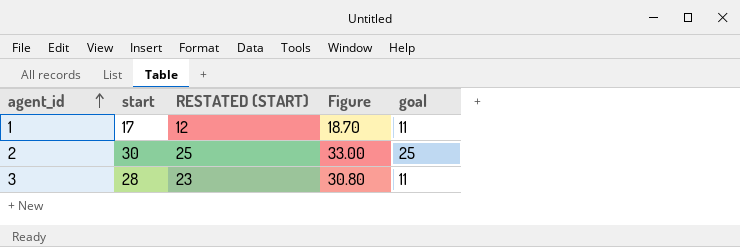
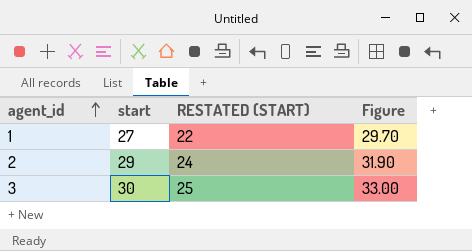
column goal | position: 5 -> none
1 | start: 17 -> 27
1 | RESTATED (START): 12 -> 22
1 | Figure: 18.70 -> 29.70
2 | start: 30 -> 29
2 | RESTATED (START): 25 -> 24
2 | Figure: 33.00 -> 31.90
3 | start: 28 -> 30
3 | RESTATED (START): 23 -> 25
3 | Figure: 30.80 -> 33.00

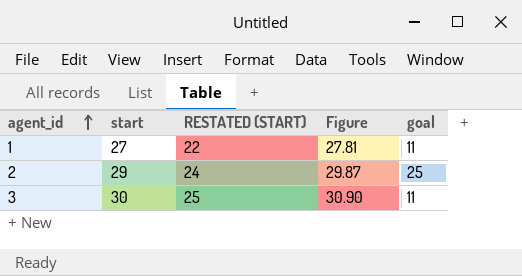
column Figure | formula: [start] * 1.1 -> [start] * 1.03
column goal | position: none -> 5

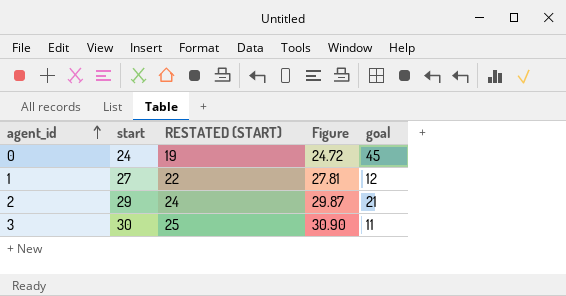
row 0: none -> 24 | 19 | 24.72 | 45
1 | goal: 11 -> 12
2 | goal: 25 -> 21

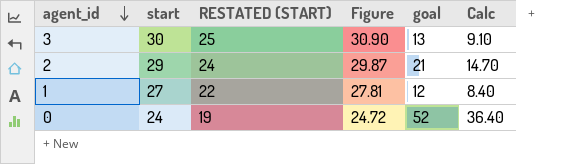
row order: agent_id ascending -> agent_id descending
column Calc | formula: none -> [goal] * 0.7
3 | goal: 11 -> 13
0 | goal: 45 -> 52

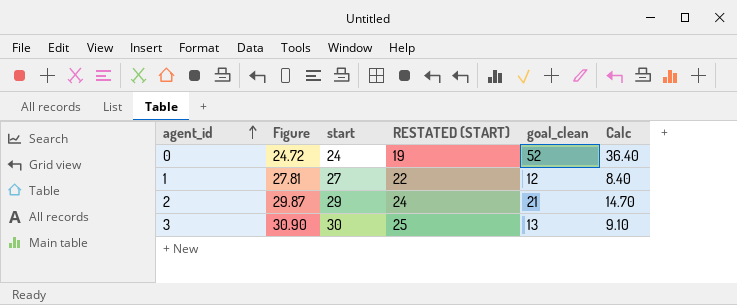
row order: agent_id descending -> agent_id ascending
column Figure | position: 4 -> 2
column name: goal -> goal_clean

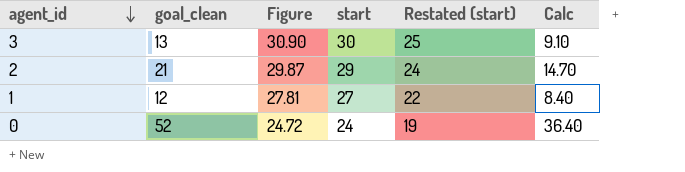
row order: agent_id ascending -> agent_id descending
column goal_clean | position: 5 -> 2
column name: RESTATED (START) -> Restated (start)

